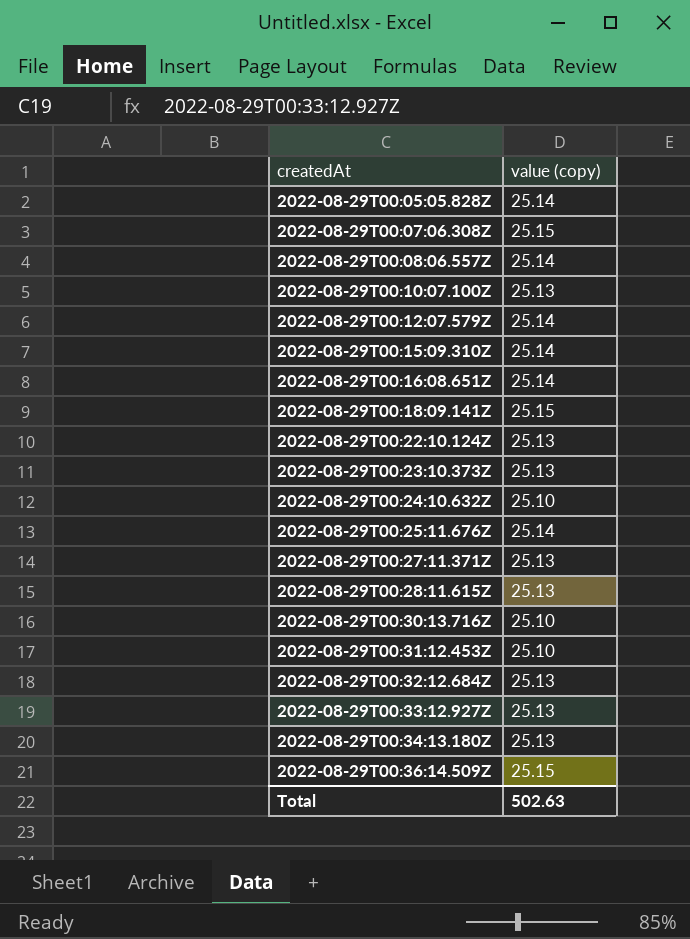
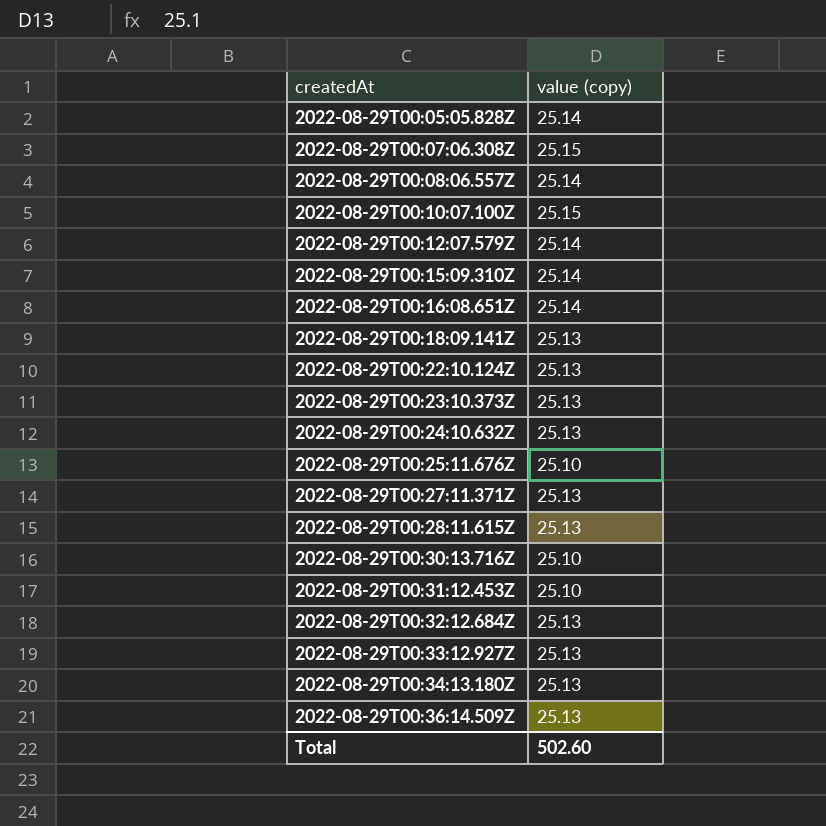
2022-08-29T00:10:07.100Z | value (copy): 25.13 -> 25.15
2022-08-29T00:18:09.141Z | value (copy): 25.15 -> 25.13
2022-08-29T00:24:10.632Z | value (copy): 25.10 -> 25.13
2022-08-29T00:25:11.676Z | value (copy): 25.14 -> 25.10
2022-08-29T00:36:14.509Z | value (copy): 25.15 -> 25.13
Total | value (copy): 502.63 -> 502.60

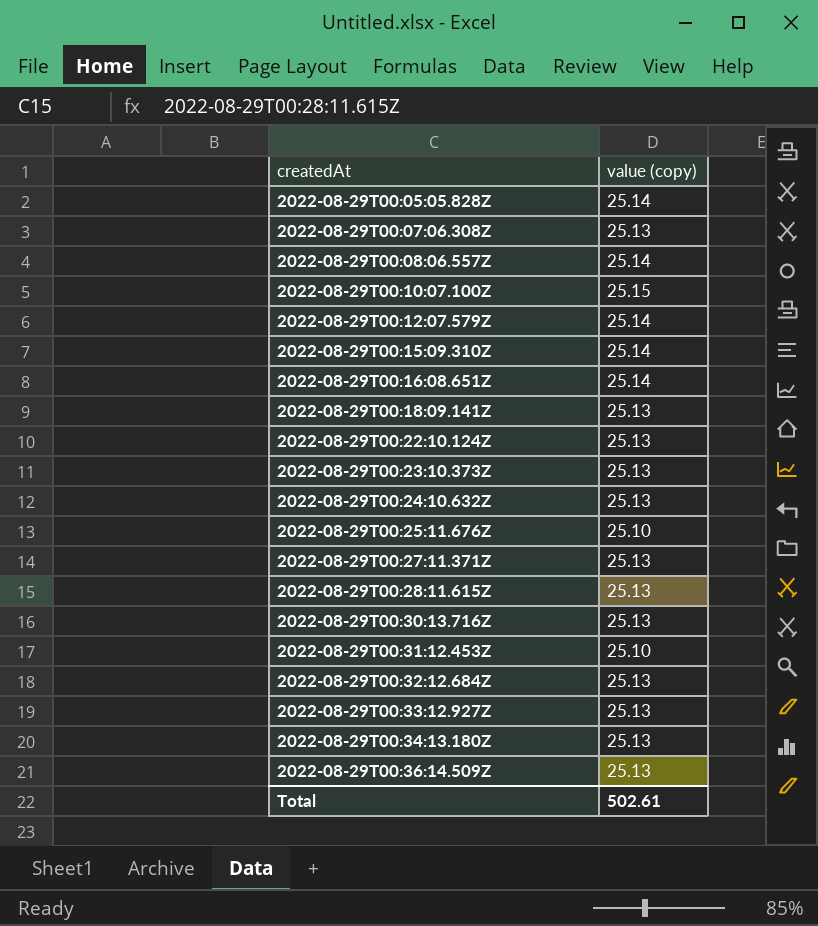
2022-08-29T00:07:06.308Z | value (copy): 25.15 -> 25.13
2022-08-29T00:30:13.716Z | value (copy): 25.10 -> 25.13
Total | value (copy): 502.60 -> 502.61

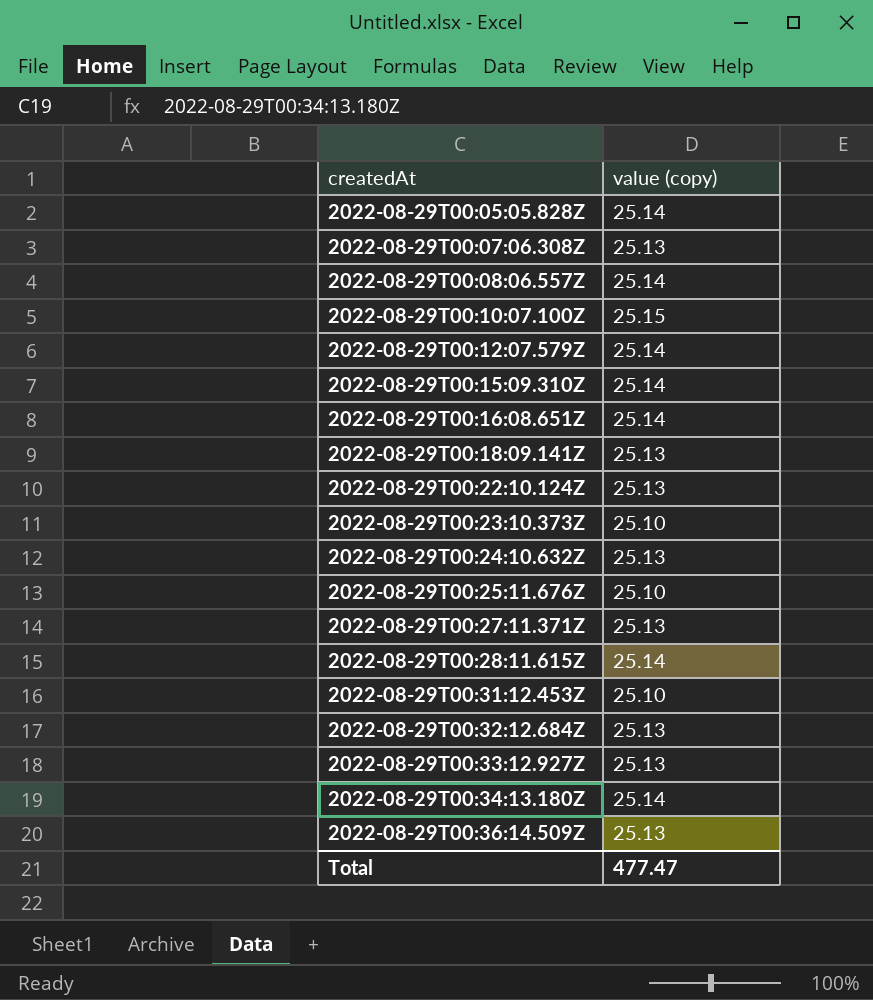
row 2022-08-29T00:30:13.716Z: 25.13 -> none
2022-08-29T00:23:10.373Z | value (copy): 25.13 -> 25.10
2022-08-29T00:28:11.615Z | value (copy): 25.13 -> 25.14
2022-08-29T00:34:13.180Z | value (copy): 25.13 -> 25.14
Total | value (copy): 502.61 -> 477.47

